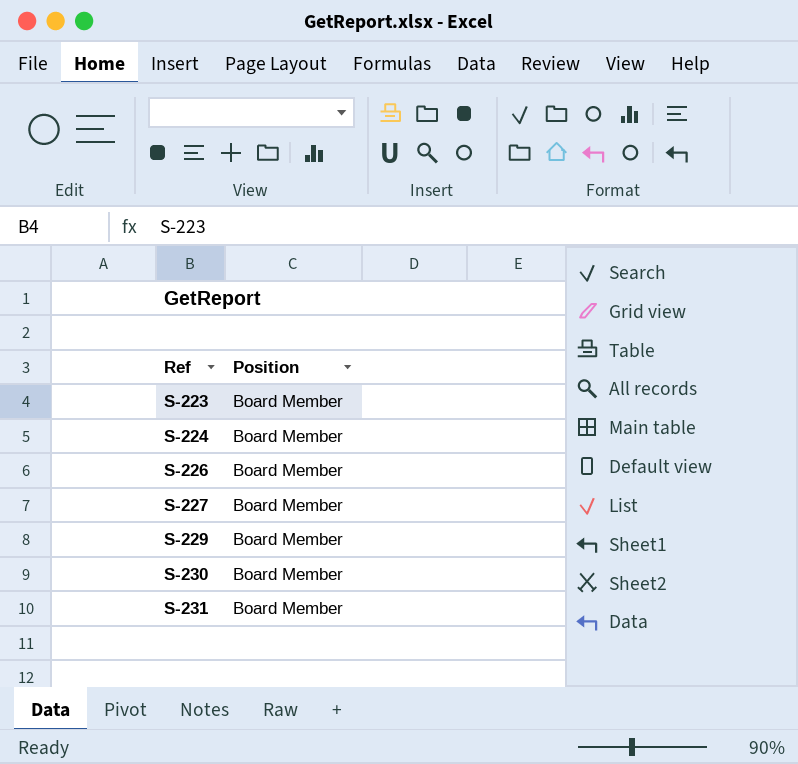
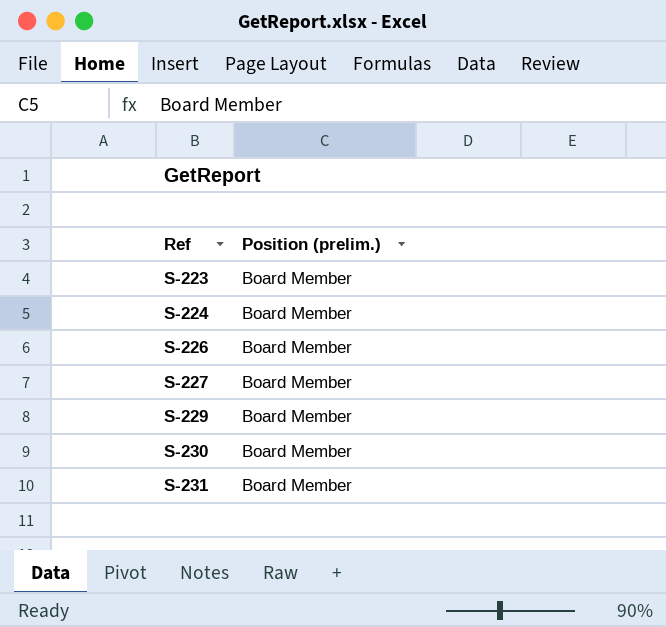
column name: Position -> Position (prelim.)

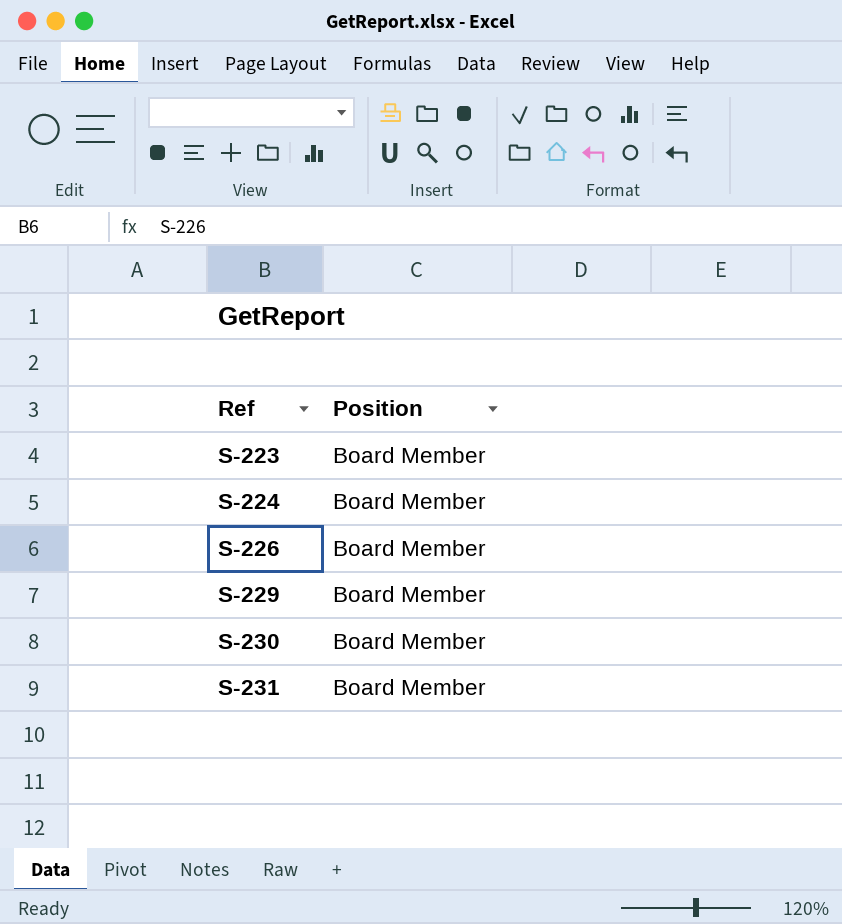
column name: Position (prelim.) -> Position
row S-227: Board Member -> none

